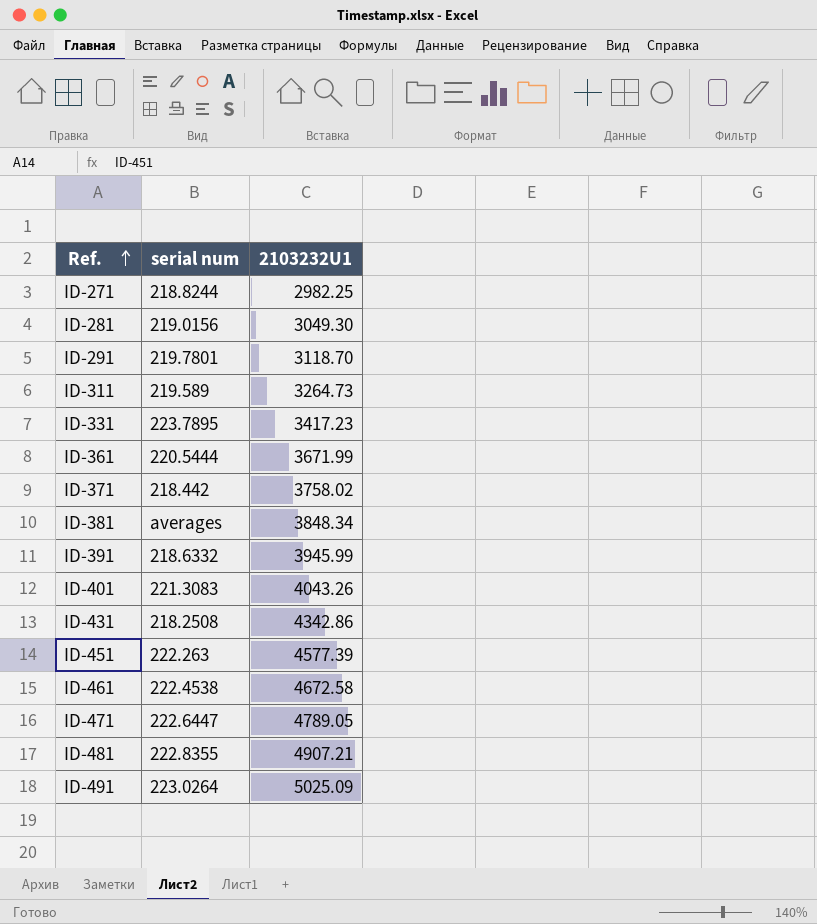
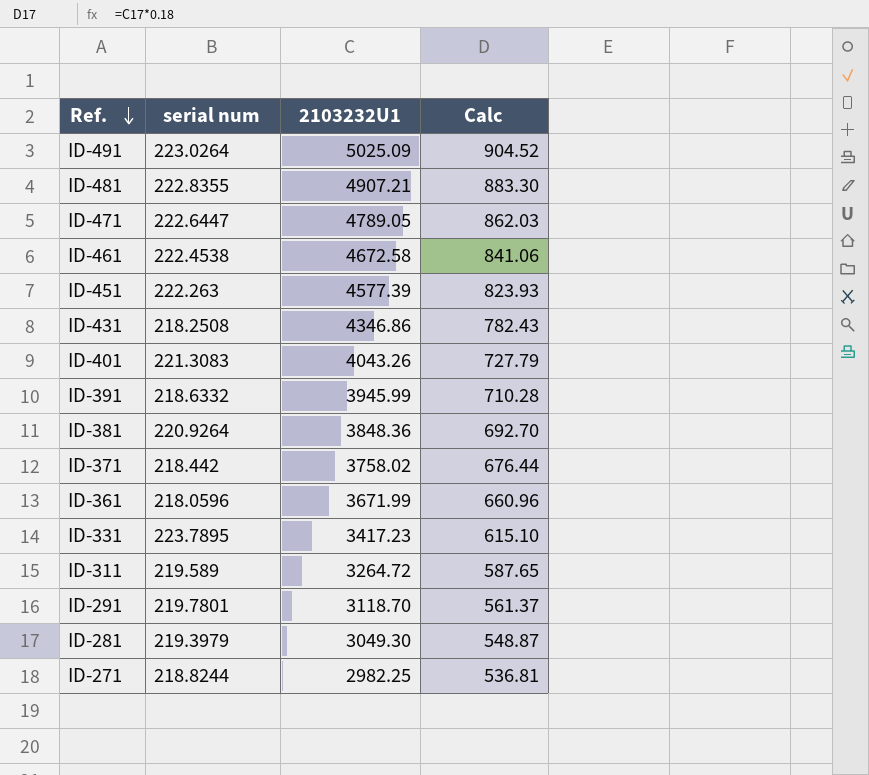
row order: Ref. ascending -> Ref. descending
column Calc | formula: none -> [2103232U1] * 0.18
ID-431 | 2103232U1: 4342.86 -> 4346.86
ID-381 | serial num: averages -> 220.9264
ID-381 | 2103232U1: 3848.34 -> 3848.36
ID-361 | serial num: 220.5444 -> 218.0596
ID-311 | 2103232U1: 3264.73 -> 3264.72
ID-281 | serial num: 219.0156 -> 219.3979

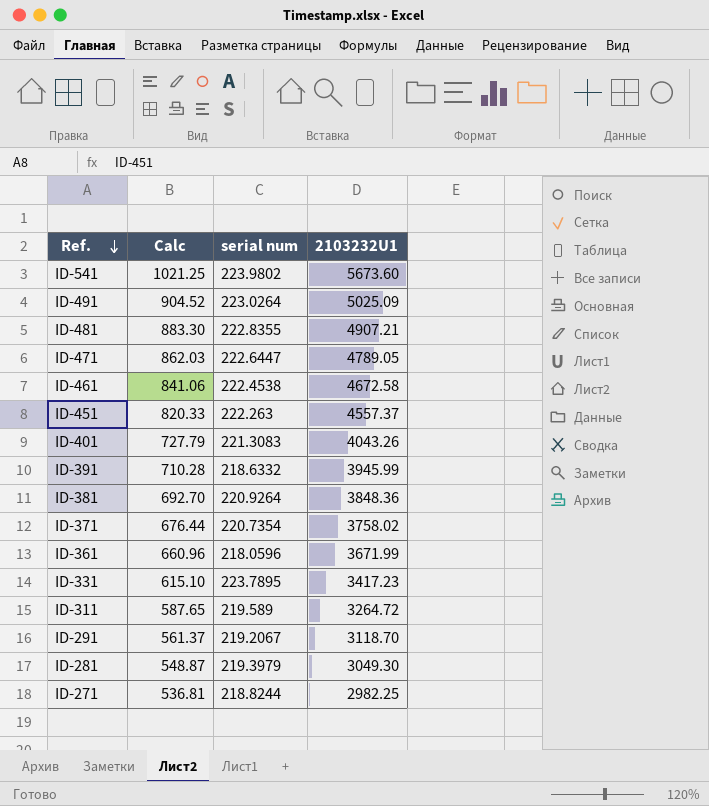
column Calc | position: 4 -> 2
row ID-431: 218.2508 | 4346.86 | 782.43 -> none
row ID-541: none -> 1021.25 | 223.9802 | 5673.60
ID-451 | Calc: 823.93 -> 820.33
ID-451 | 2103232U1: 4577.39 -> 4557.37
ID-371 | serial num: 218.442 -> 220.7354
ID-291 | serial num: 219.7801 -> 219.2067

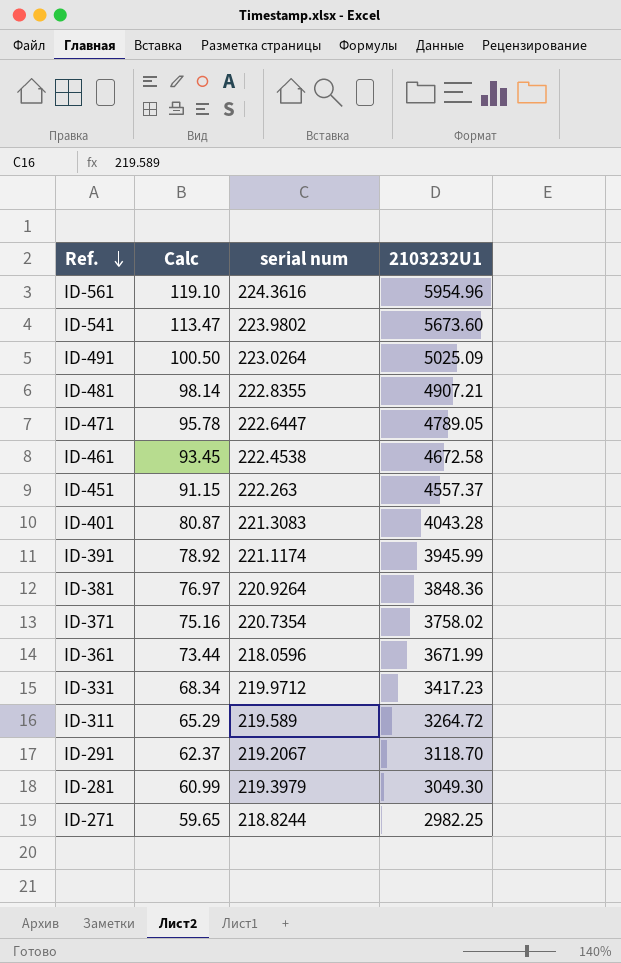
column Calc | formula: [2103232U1] * 0.18 -> [2103232U1] * 0.02
row ID-561: none -> 119.10 | 224.3616 | 5954.96
ID-401 | 2103232U1: 4043.26 -> 4043.28
ID-391 | serial num: 218.6332 -> 221.1174
ID-331 | serial num: 223.7895 -> 219.9712

